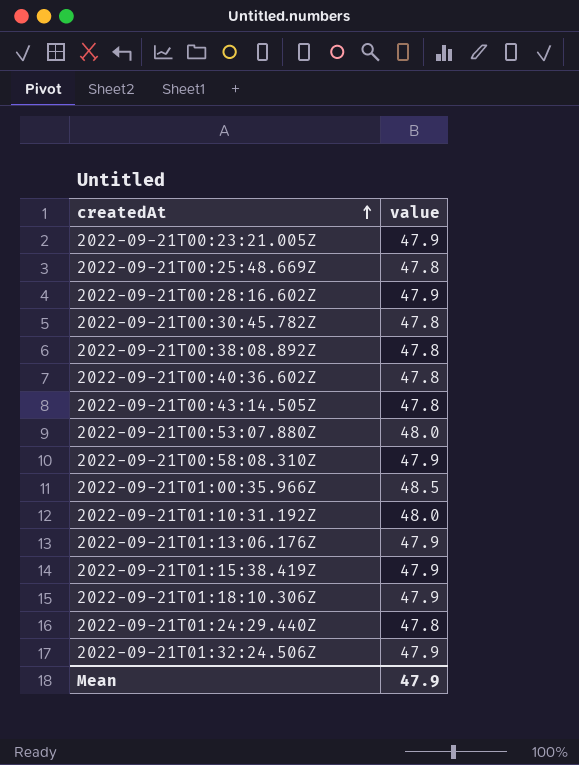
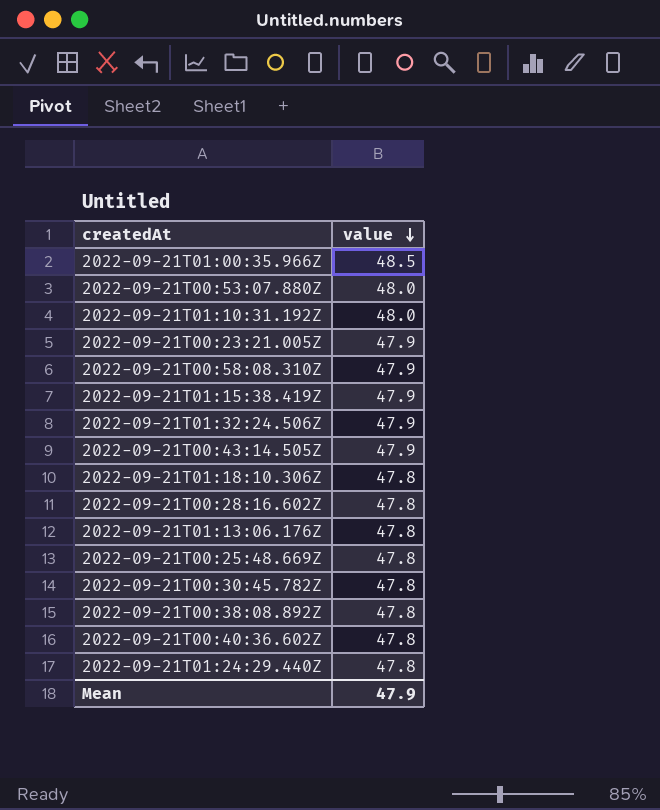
row order: createdAt ascending -> value descending
2022-09-21T00:43:14.505Z | value: 47.8 -> 47.9
2022-09-21T01:18:10.306Z | value: 47.9 -> 47.8
2022-09-21T00:28:16.602Z | value: 47.9 -> 47.8
2022-09-21T01:13:06.176Z | value: 47.9 -> 47.8

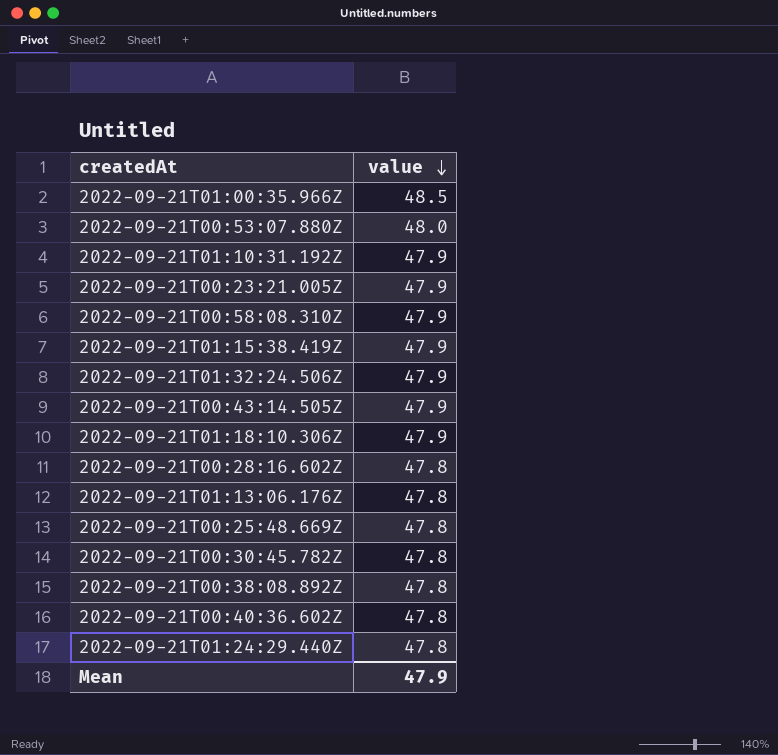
2022-09-21T01:10:31.192Z | value: 48.0 -> 47.9
2022-09-21T01:18:10.306Z | value: 47.8 -> 47.9

